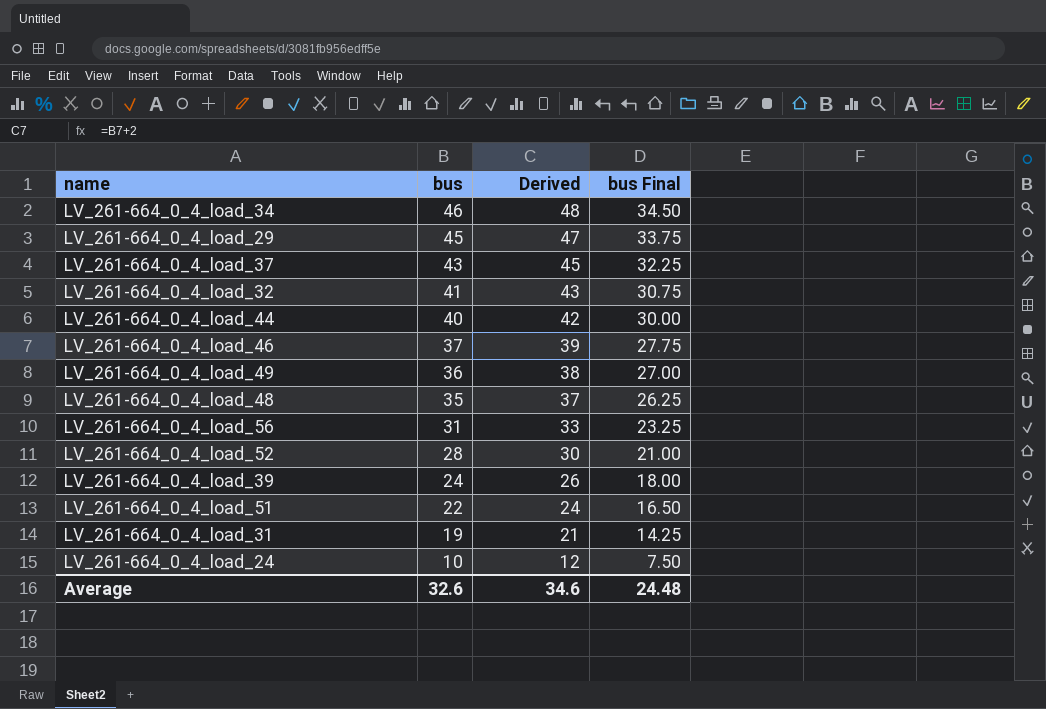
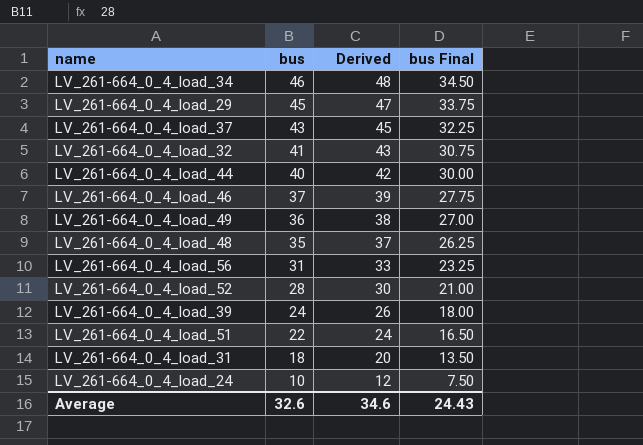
LV_261-664_0_4_load_31 | bus: 19 -> 18
LV_261-664_0_4_load_31 | Derived: 21 -> 20
LV_261-664_0_4_load_31 | bus Final: 14.25 -> 13.50
Average | bus Final: 24.48 -> 24.43

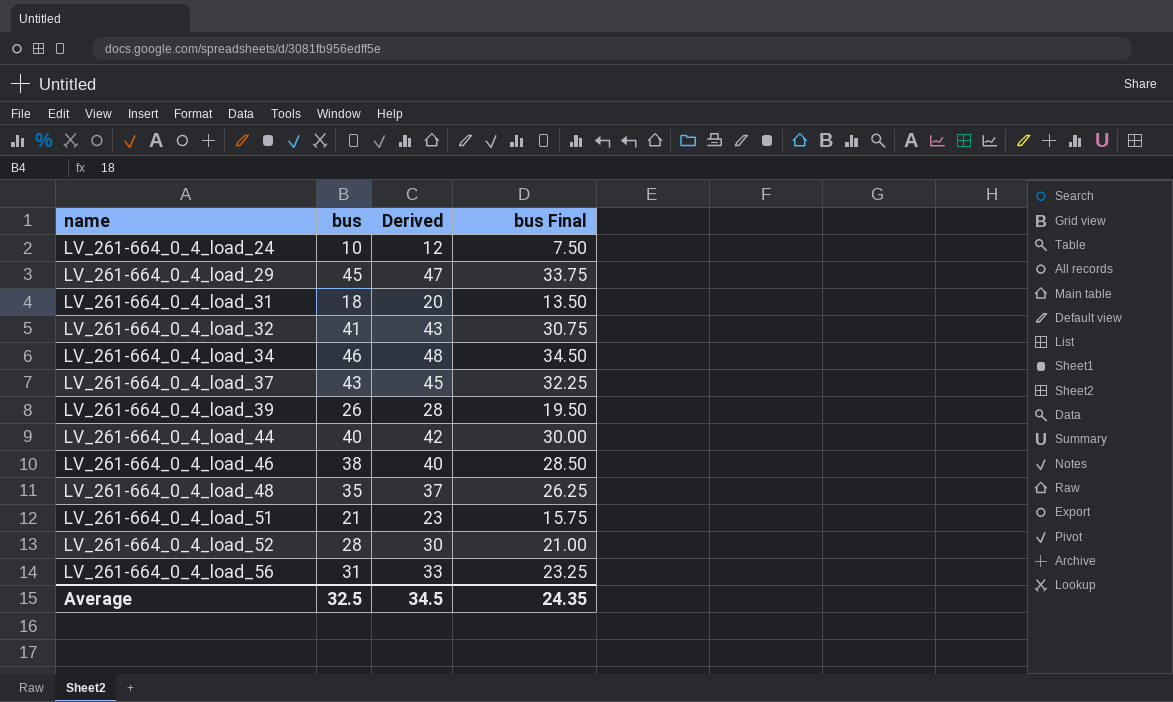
row order: bus descending -> name ascending
row LV_261-664_0_4_load_49: 36 | 38 | 27.00 -> none
LV_261-664_0_4_load_39 | bus: 24 -> 26
LV_261-664_0_4_load_39 | Derived: 26 -> 28
LV_261-664_0_4_load_39 | bus Final: 18.00 -> 19.50
LV_261-664_0_4_load_46 | bus: 37 -> 38
LV_261-664_0_4_load_46 | Derived: 39 -> 40
LV_261-664_0_4_load_46 | bus Final: 27.75 -> 28.50
LV_261-664_0_4_load_51 | bus: 22 -> 21
LV_261-664_0_4_load_51 | Derived: 24 -> 23
LV_261-664_0_4_load_51 | bus Final: 16.50 -> 15.75
Average | bus: 32.6 -> 32.5
Average | Derived: 34.6 -> 34.5
Average | bus Final: 24.43 -> 24.35

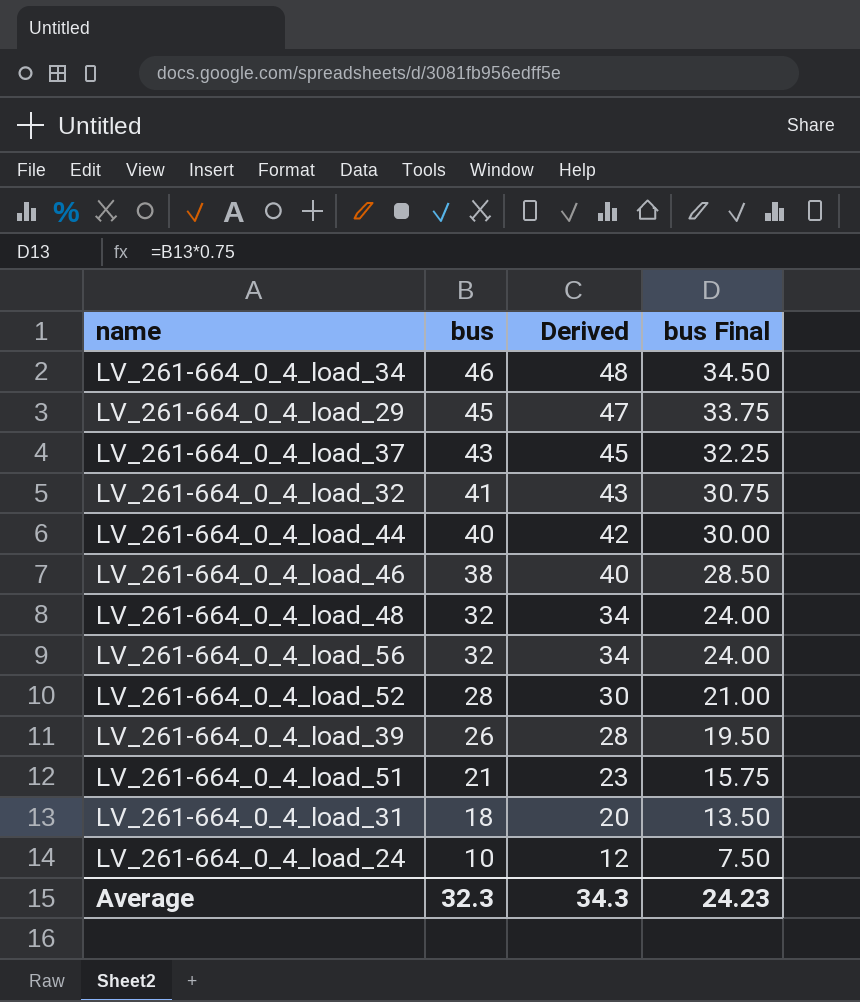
row order: name ascending -> bus descending
LV_261-664_0_4_load_48 | bus: 35 -> 32
LV_261-664_0_4_load_48 | Derived: 37 -> 34
LV_261-664_0_4_load_48 | bus Final: 26.25 -> 24.00
LV_261-664_0_4_load_56 | bus: 31 -> 32
LV_261-664_0_4_load_56 | Derived: 33 -> 34
LV_261-664_0_4_load_56 | bus Final: 23.25 -> 24.00
Average | bus: 32.5 -> 32.3
Average | Derived: 34.5 -> 34.3
Average | bus Final: 24.35 -> 24.23

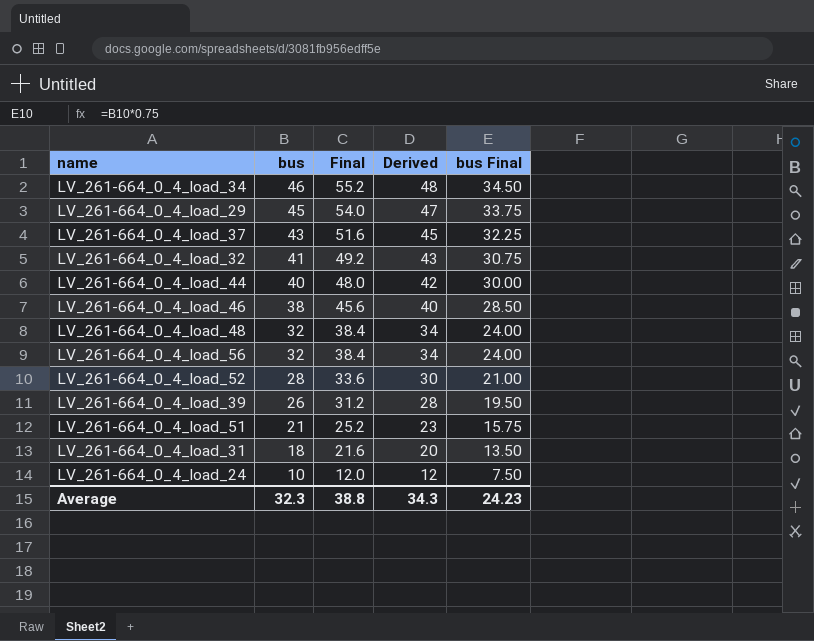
column Final | formula: none -> [bus] * 1.2

